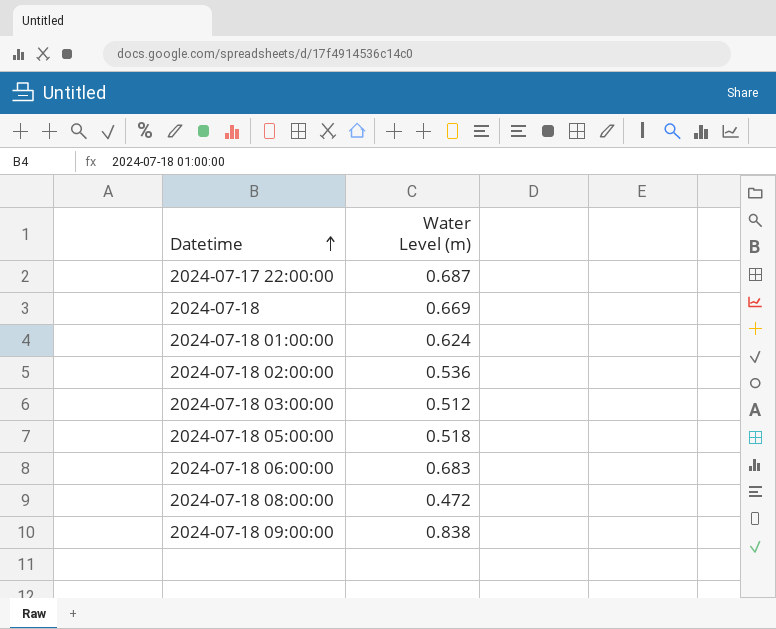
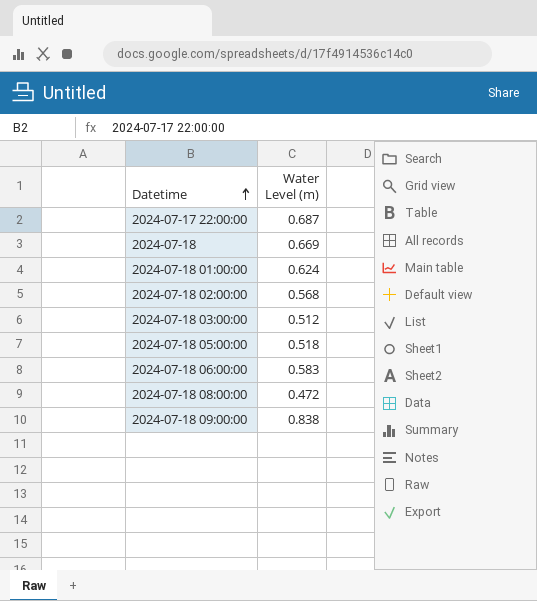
2024-07-18 02:00:00 | Water Level (m): 0.536 -> 0.568
2024-07-18 06:00:00 | Water Level (m): 0.683 -> 0.583

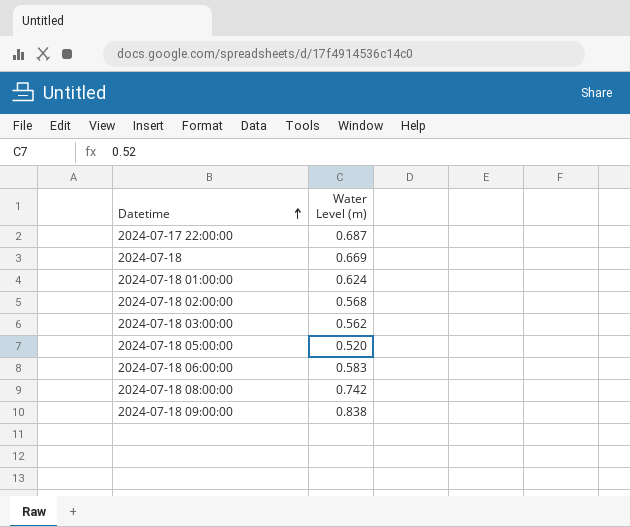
2024-07-18 03:00:00 | Water Level (m): 0.512 -> 0.562
2024-07-18 05:00:00 | Water Level (m): 0.518 -> 0.520
2024-07-18 08:00:00 | Water Level (m): 0.472 -> 0.742

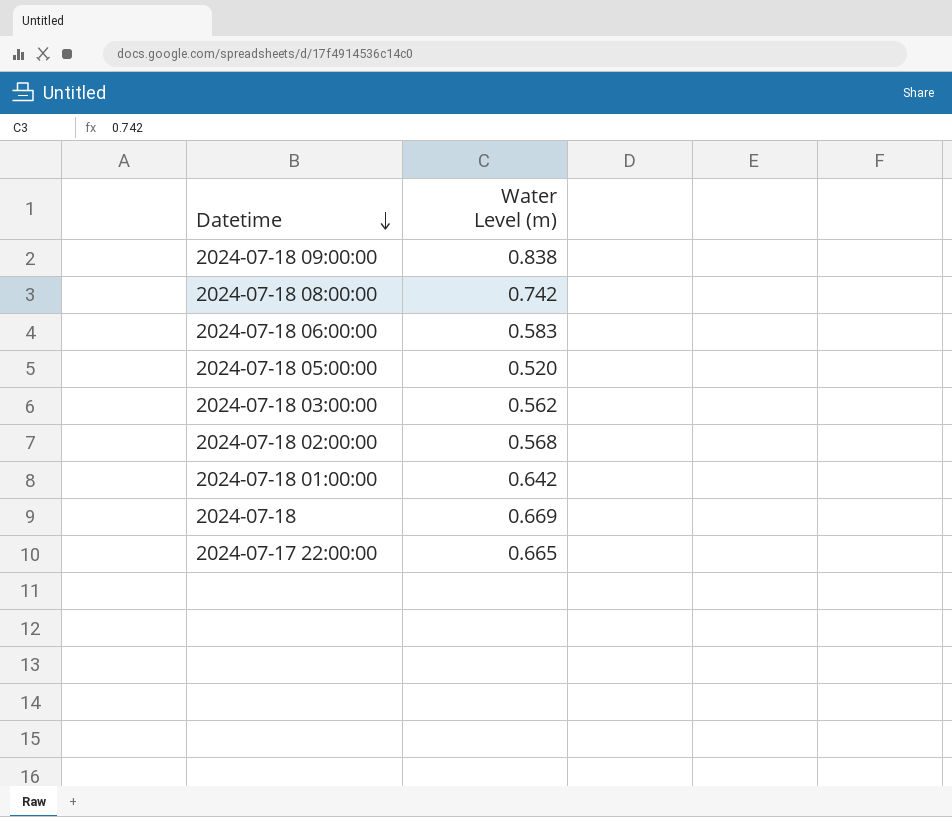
row order: Datetime ascending -> Datetime descending
2024-07-18 01:00:00 | Water Level (m): 0.624 -> 0.642
2024-07-17 22:00:00 | Water Level (m): 0.687 -> 0.665

